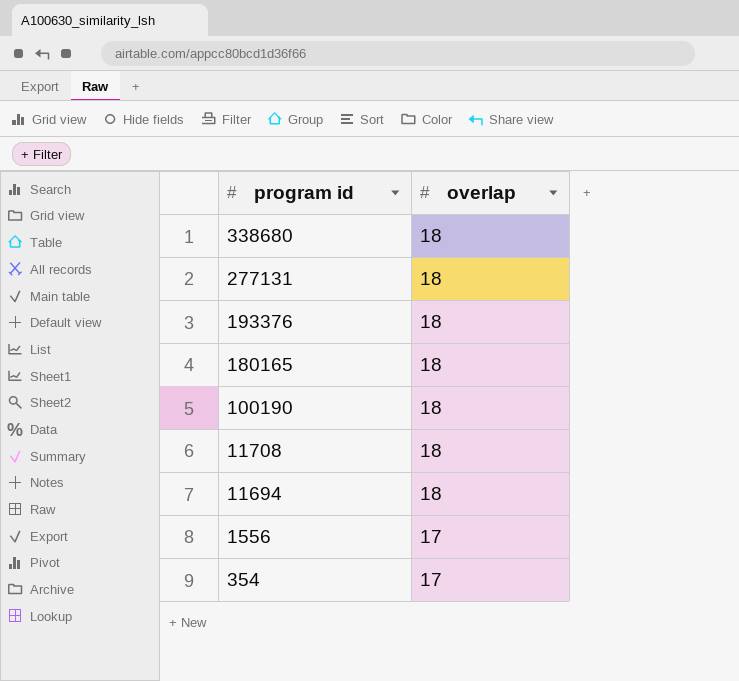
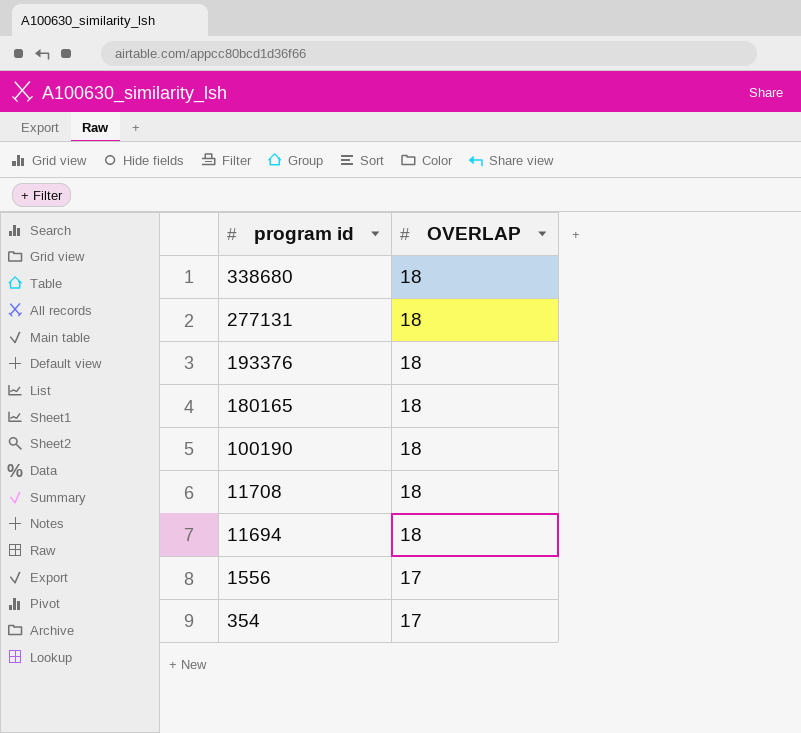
column name: overlap -> OVERLAP

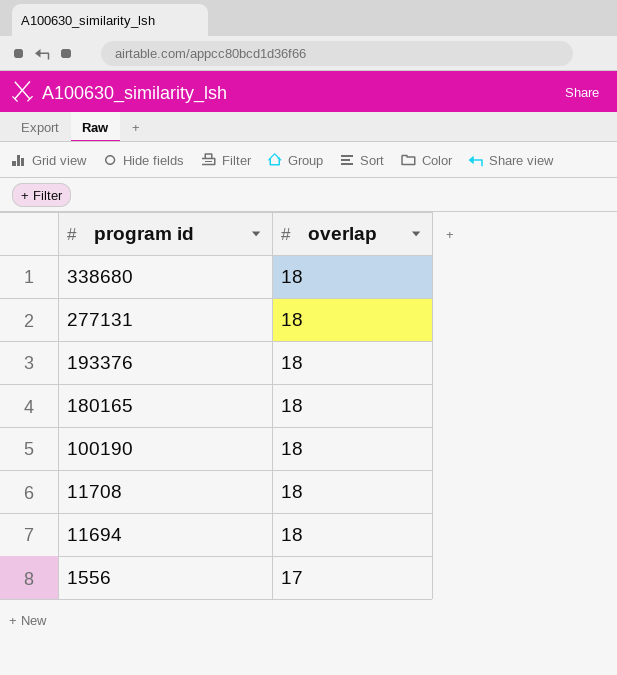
column name: OVERLAP -> overlap
row 354: 17 -> none

